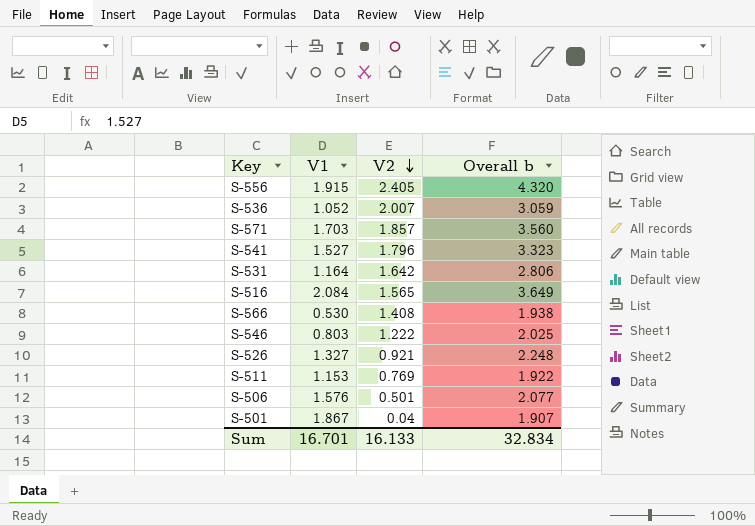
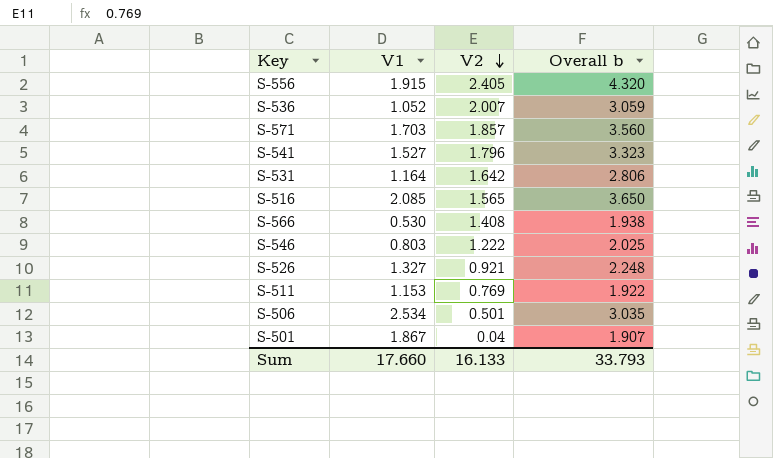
S-516 | V1: 2.084 -> 2.085
S-516 | Overall b: 3.649 -> 3.650
S-506 | V1: 1.576 -> 2.534
S-506 | Overall b: 2.077 -> 3.035
Sum | V1: 16.701 -> 17.660
Sum | Overall b: 32.834 -> 33.793

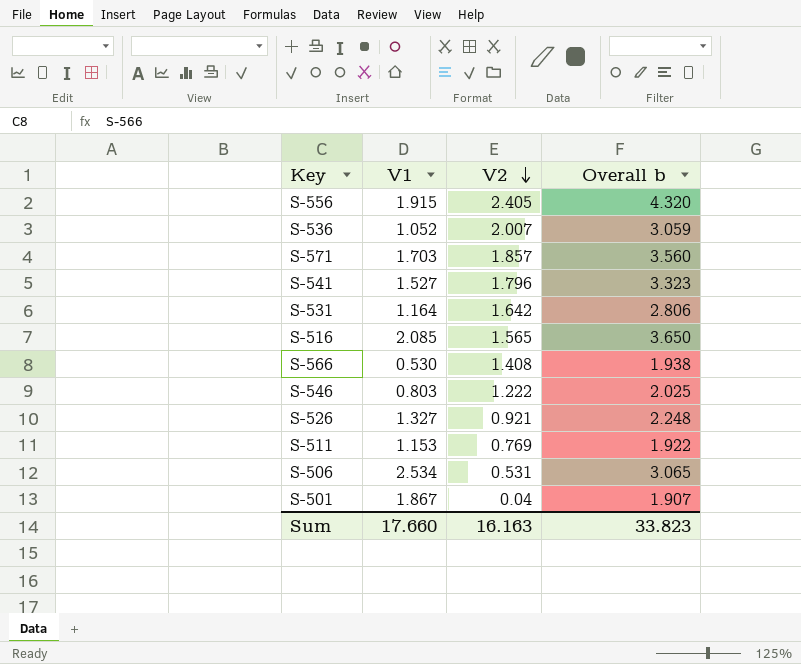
S-506 | V2: 0.501 -> 0.531
S-506 | Overall b: 3.035 -> 3.065
Sum | V2: 16.133 -> 16.163
Sum | Overall b: 33.793 -> 33.823

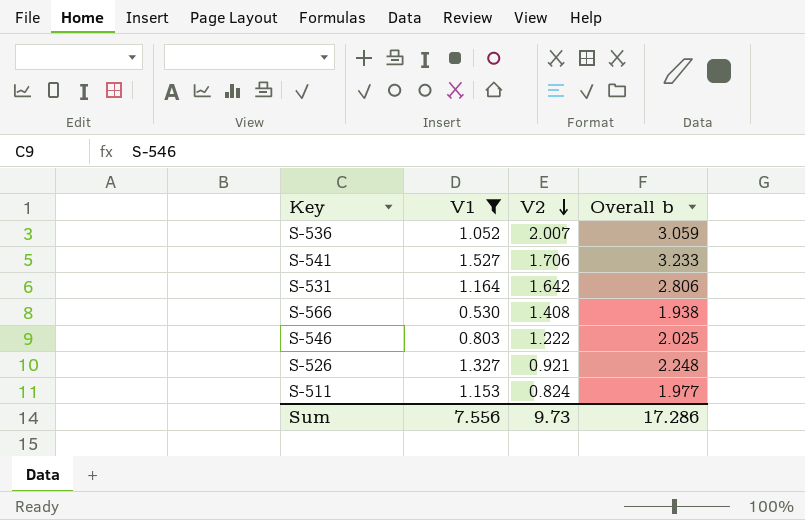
filter: none -> V1 <= 1.527
S-541 | V2: 1.796 -> 1.706
S-541 | Overall b: 3.323 -> 3.233
S-511 | V2: 0.769 -> 0.824
S-511 | Overall b: 1.922 -> 1.977
Sum | V1: 17.660 -> 7.556
Sum | V2: 16.163 -> 9.73
Sum | Overall b: 33.823 -> 17.286

